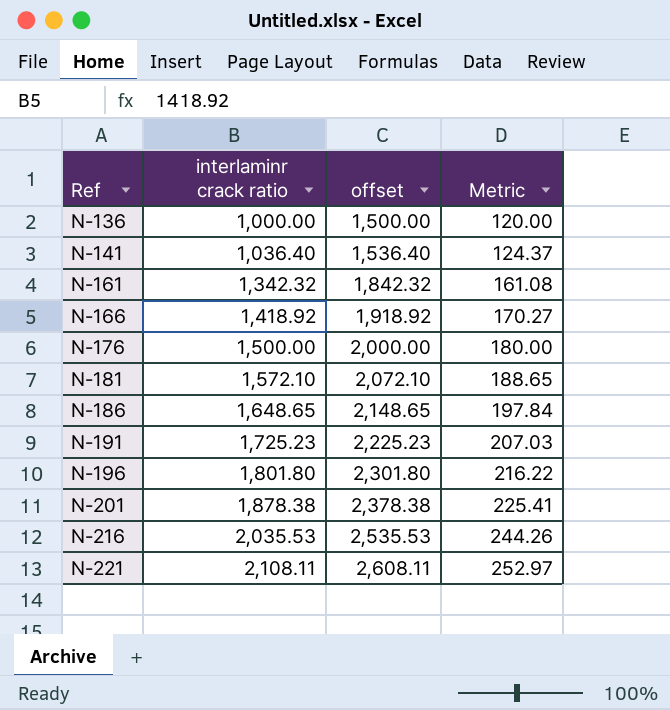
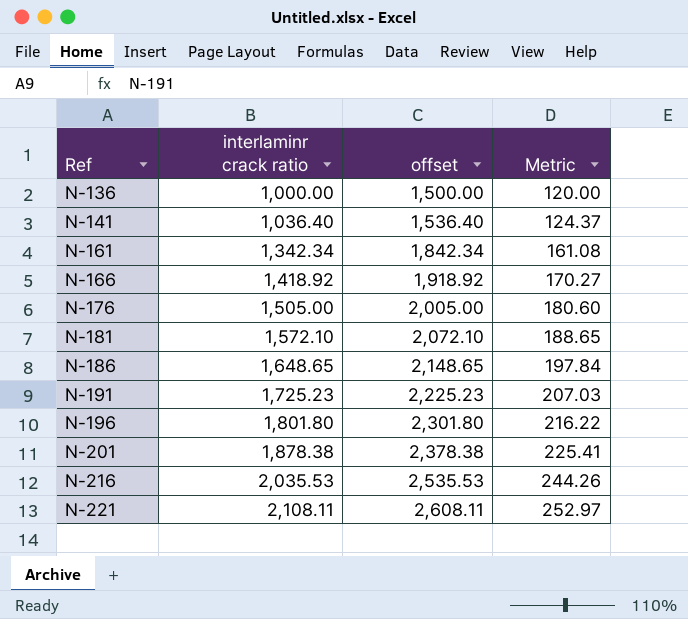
N-161 | interlaminr crack ratio: 1,342.32 -> 1,342.34
N-161 | offset: 1,842.32 -> 1,842.34
N-176 | interlaminr crack ratio: 1,500.00 -> 1,505.00
N-176 | offset: 2,000.00 -> 2,005.00
N-176 | Metric: 180.00 -> 180.60

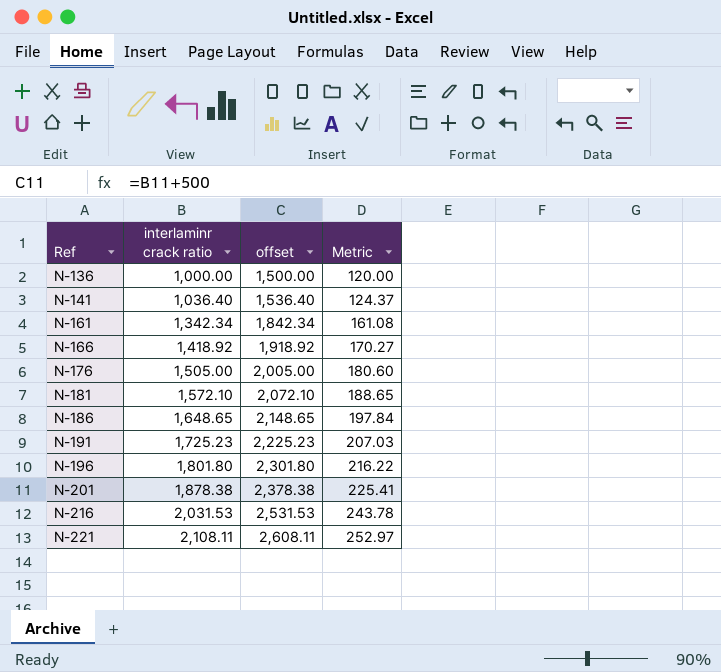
N-216 | interlaminr crack ratio: 2,035.53 -> 2,031.53
N-216 | offset: 2,535.53 -> 2,531.53
N-216 | Metric: 244.26 -> 243.78

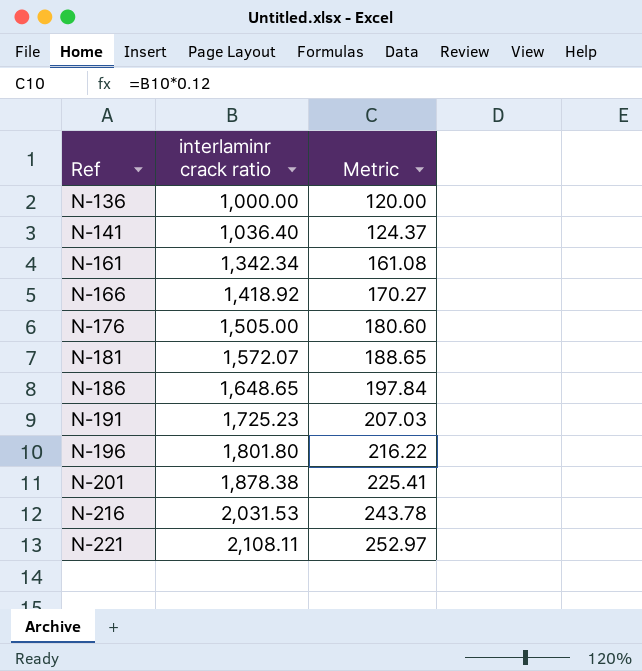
column offset | formula: [interlaminr crack ratio] + 500 -> none
N-181 | interlaminr crack ratio: 1,572.10 -> 1,572.07

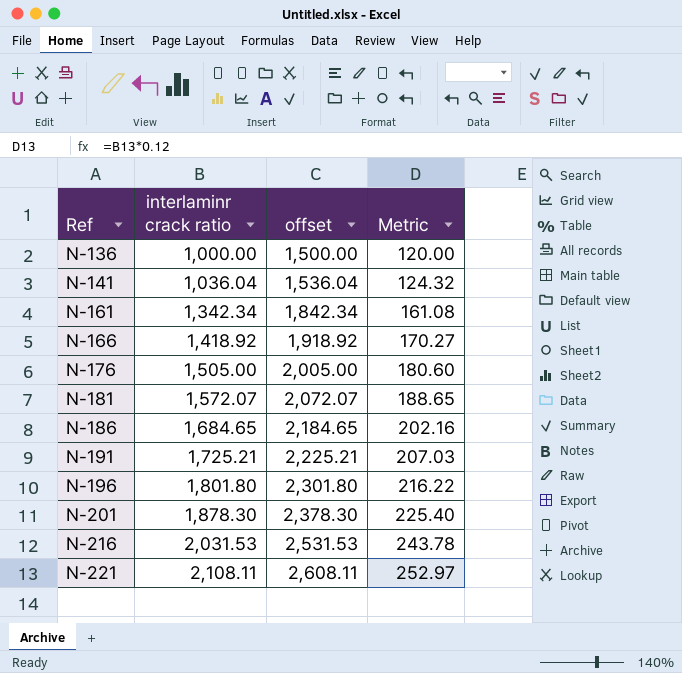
column offset | formula: none -> [interlaminr crack ratio] + 500
N-141 | interlaminr crack ratio: 1,036.40 -> 1,036.04
N-141 | Metric: 124.37 -> 124.32
N-186 | interlaminr crack ratio: 1,648.65 -> 1,684.65
N-186 | Metric: 197.84 -> 202.16
N-191 | interlaminr crack ratio: 1,725.23 -> 1,725.21
N-201 | interlaminr crack ratio: 1,878.38 -> 1,878.30
N-201 | Metric: 225.41 -> 225.40

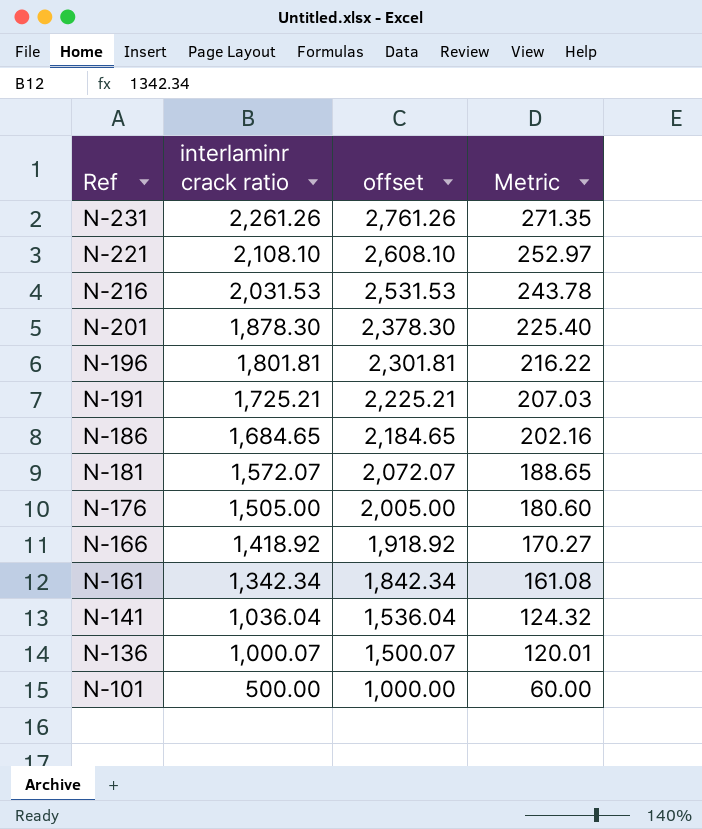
row order: Ref ascending -> Ref descending
row N-231: none -> 2,261.26 | 2,761.26 | 271.35
N-221 | interlaminr crack ratio: 2,108.11 -> 2,108.10
N-221 | offset: 2,608.11 -> 2,608.10
N-196 | interlaminr crack ratio: 1,801.80 -> 1,801.81
N-196 | offset: 2,301.80 -> 2,301.81
N-136 | interlaminr crack ratio: 1,000.00 -> 1,000.07
N-136 | offset: 1,500.00 -> 1,500.07
N-136 | Metric: 120.00 -> 120.01
row N-101: none -> 500.00 | 1,000.00 | 60.00

